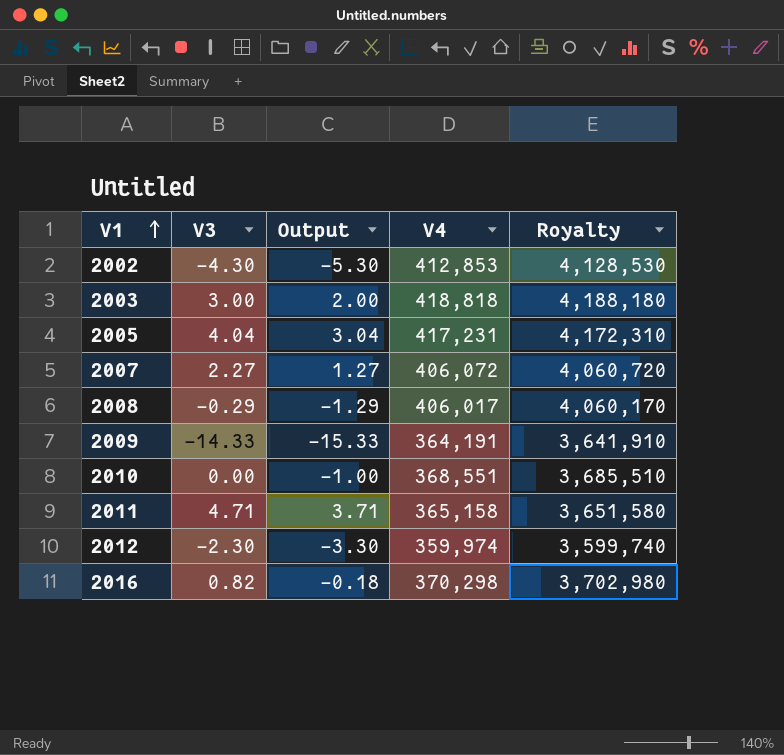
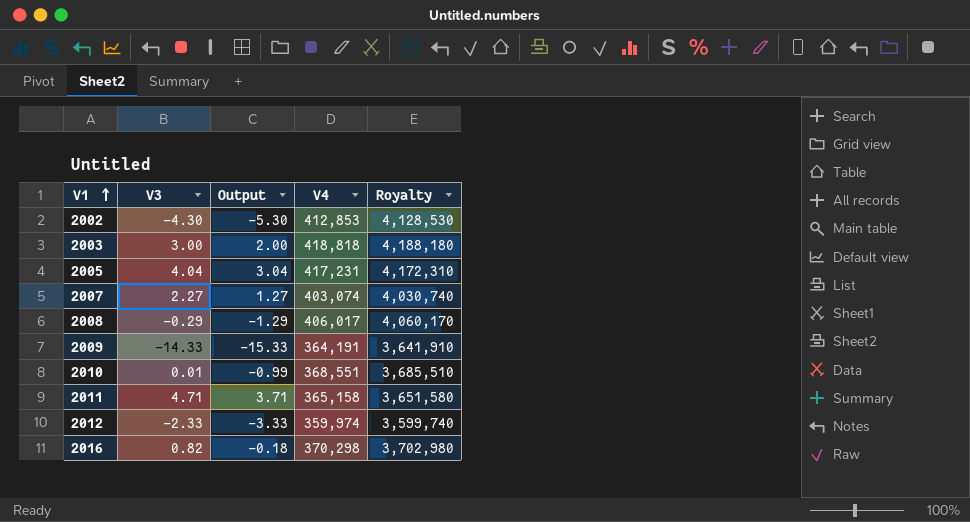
2007 | V4: 406,072 -> 403,074
2007 | Royalty: 4,060,720 -> 4,030,740
2010 | V3: 0.00 -> 0.01
2010 | Output: -1.00 -> -0.99
2012 | V3: -2.30 -> -2.33
2012 | Output: -3.30 -> -3.33

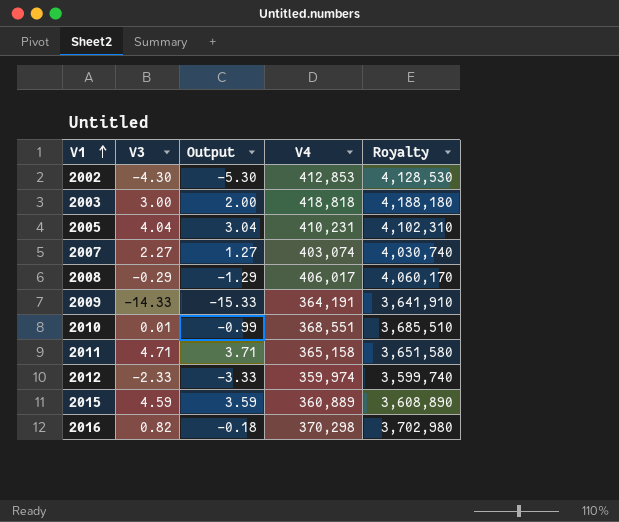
2005 | V4: 417,231 -> 410,231
2005 | Royalty: 4,172,310 -> 4,102,310
row 2015: none -> 4.59 | 3.59 | 360,889 | 3,608,890

